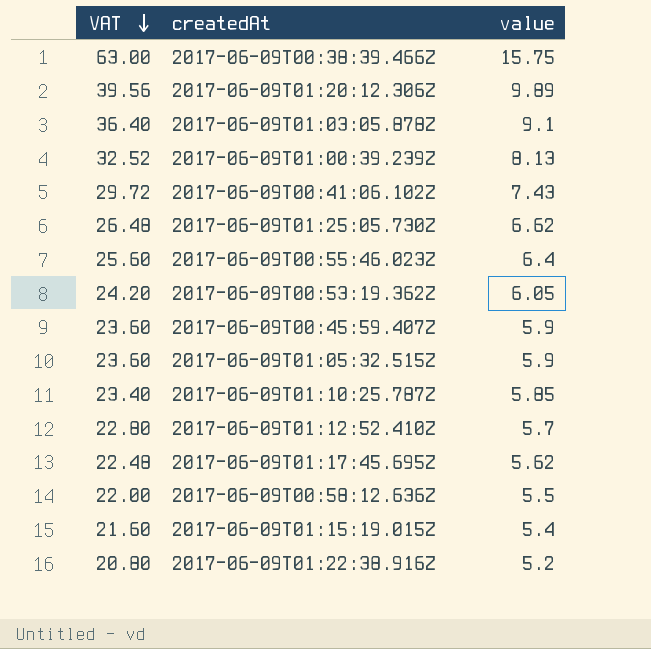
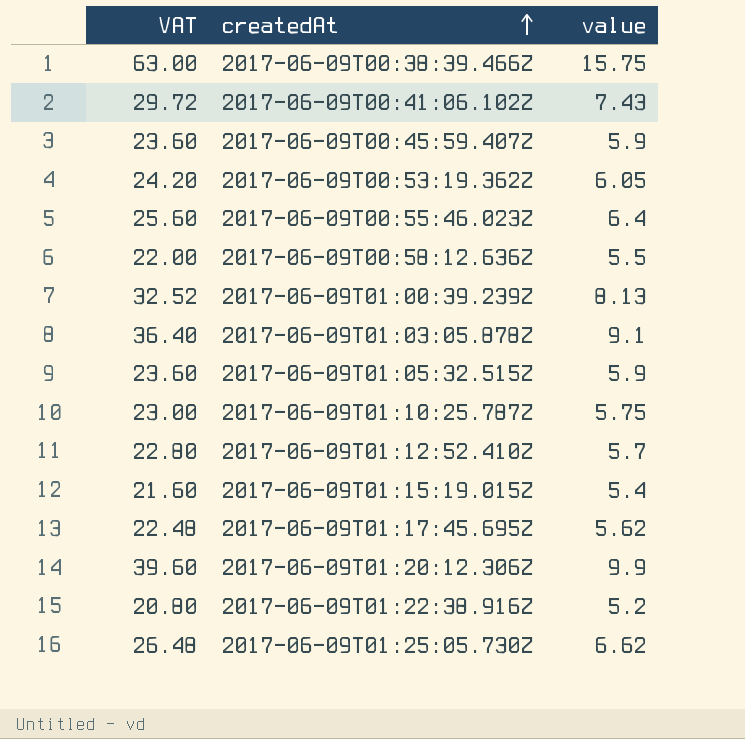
row order: VAT descending -> createdAt ascending
2017-06-09T01:10:25.787Z | VAT: 23.40 -> 23.00
2017-06-09T01:10:25.787Z | value: 5.85 -> 5.75
2017-06-09T01:20:12.306Z | VAT: 39.56 -> 39.60
2017-06-09T01:20:12.306Z | value: 9.89 -> 9.9

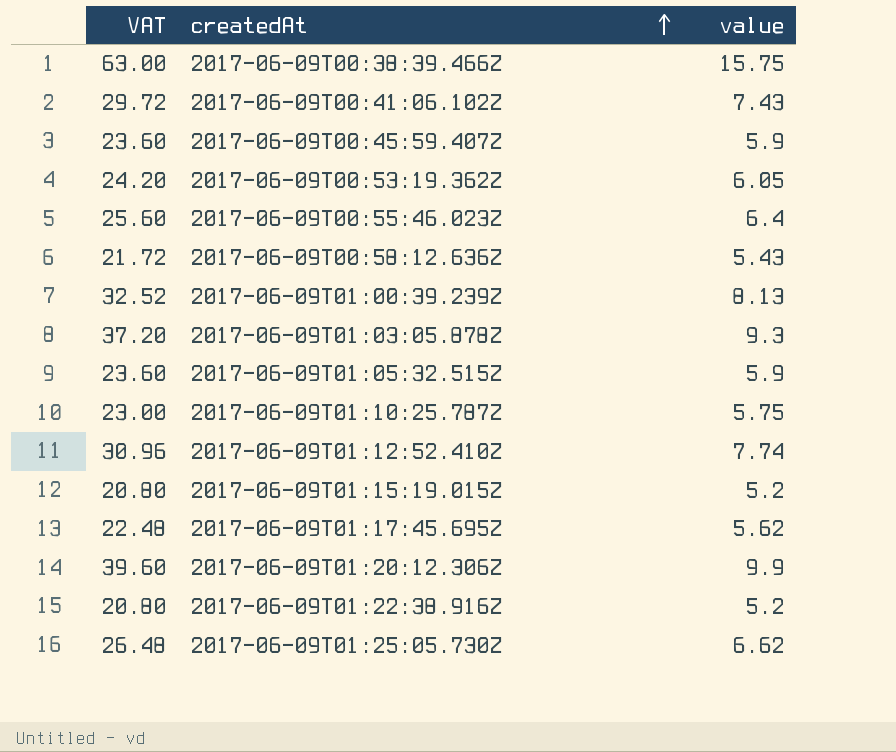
2017-06-09T00:58:12.636Z | VAT: 22.00 -> 21.72
2017-06-09T00:58:12.636Z | value: 5.5 -> 5.43
2017-06-09T01:03:05.878Z | VAT: 36.40 -> 37.20
2017-06-09T01:03:05.878Z | value: 9.1 -> 9.3
2017-06-09T01:12:52.410Z | VAT: 22.80 -> 30.96
2017-06-09T01:12:52.410Z | value: 5.7 -> 7.74
2017-06-09T01:15:19.015Z | VAT: 21.60 -> 20.80
2017-06-09T01:15:19.015Z | value: 5.4 -> 5.2

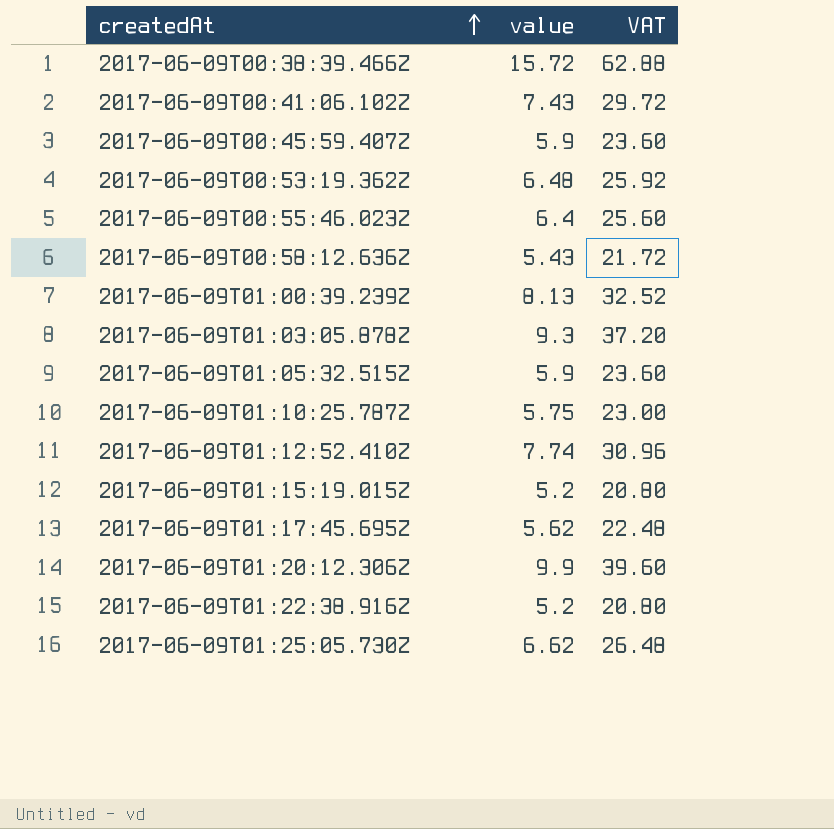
column VAT | position: 1 -> 3
2017-06-09T00:38:39.466Z | value: 15.75 -> 15.72
2017-06-09T00:38:39.466Z | VAT: 63.00 -> 62.88
2017-06-09T00:53:19.362Z | value: 6.05 -> 6.48
2017-06-09T00:53:19.362Z | VAT: 24.20 -> 25.92

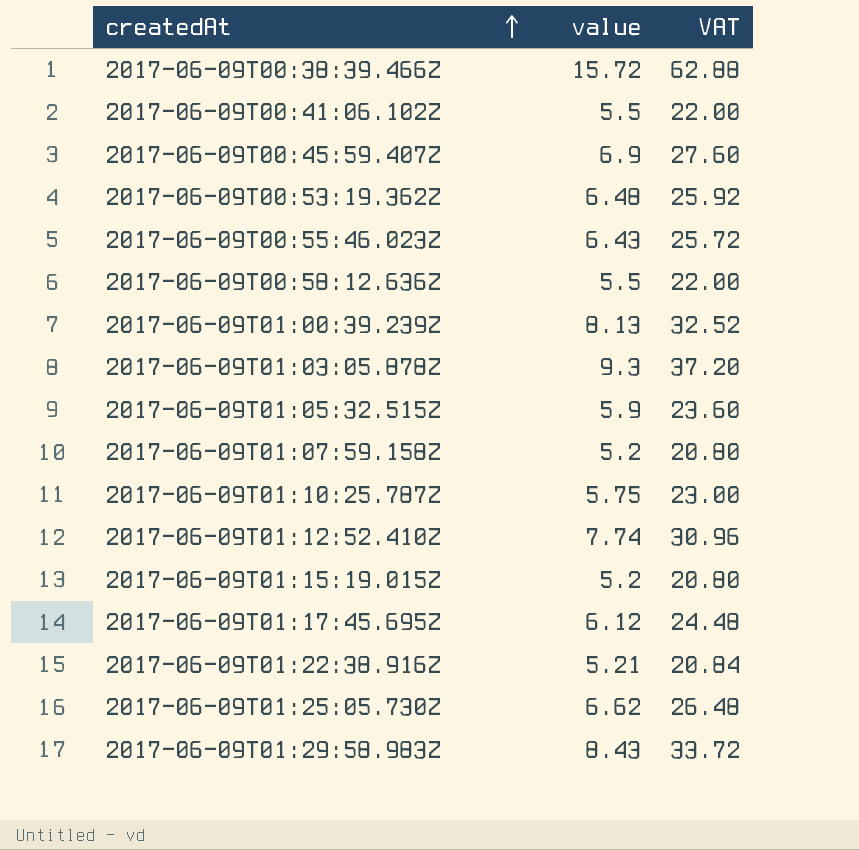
row 2017-06-09T01:20:12.306Z: 9.9 | 39.60 -> none
2017-06-09T00:41:06.102Z | value: 7.43 -> 5.5
2017-06-09T00:41:06.102Z | VAT: 29.72 -> 22.00
2017-06-09T00:45:59.407Z | value: 5.9 -> 6.9
2017-06-09T00:45:59.407Z | VAT: 23.60 -> 27.60
2017-06-09T00:55:46.023Z | value: 6.4 -> 6.43
2017-06-09T00:55:46.023Z | VAT: 25.60 -> 25.72
2017-06-09T00:58:12.636Z | value: 5.43 -> 5.5
2017-06-09T00:58:12.636Z | VAT: 21.72 -> 22.00
row 2017-06-09T01:07:59.158Z: none -> 5.2 | 20.80
2017-06-09T01:17:45.695Z | value: 5.62 -> 6.12
2017-06-09T01:17:45.695Z | VAT: 22.48 -> 24.48
2017-06-09T01:22:38.916Z | value: 5.2 -> 5.21
2017-06-09T01:22:38.916Z | VAT: 20.80 -> 20.84
row 2017-06-09T01:29:58.983Z: none -> 8.43 | 33.72

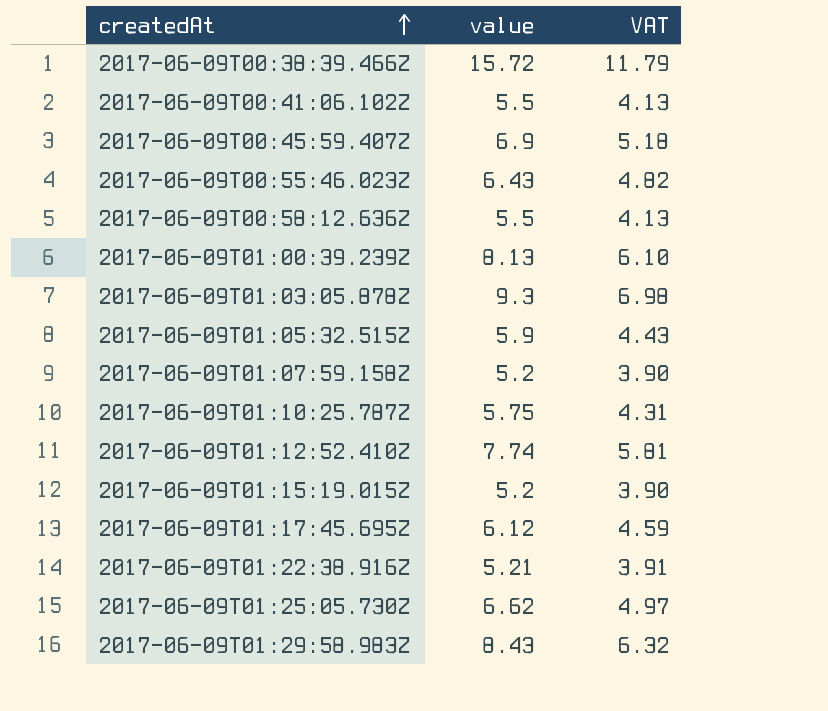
column VAT | formula: [value] * 4 -> [value] * 0.75
row 2017-06-09T00:53:19.362Z: 6.48 | 25.92 -> none

